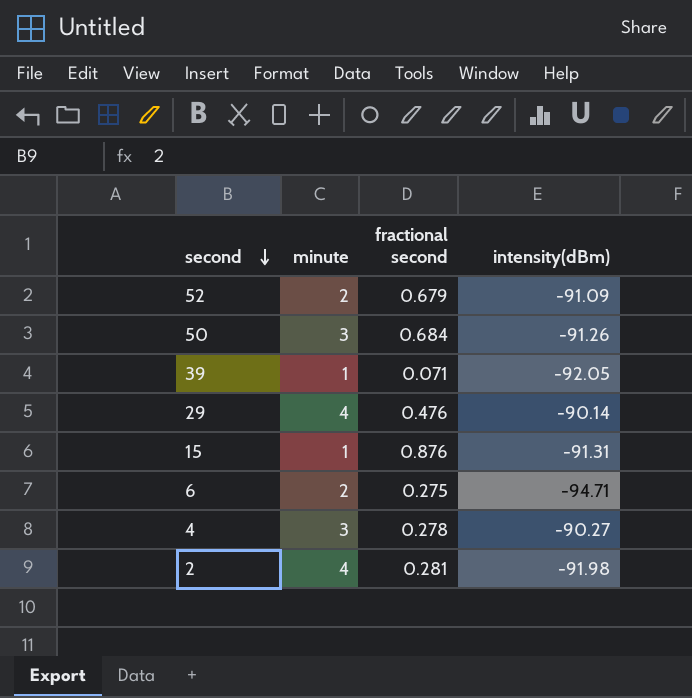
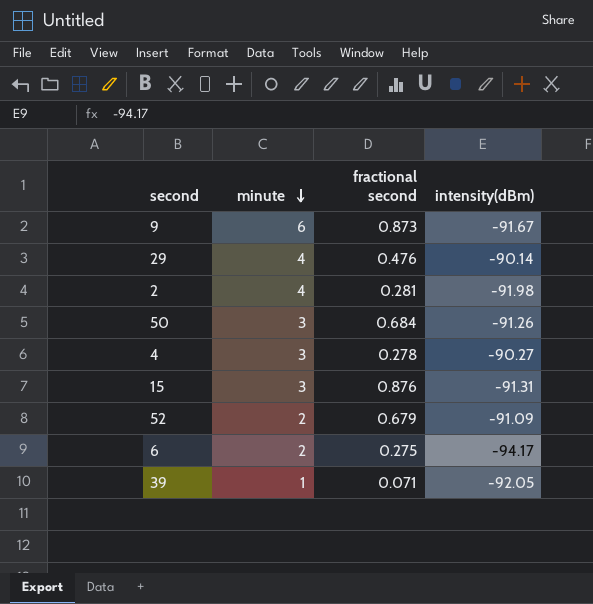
row order: second descending -> minute descending
row 9: none -> 6 | 0.873 | -91.67
15 | minute: 1 -> 3
6 | intensity(dBm): -94.71 -> -94.17

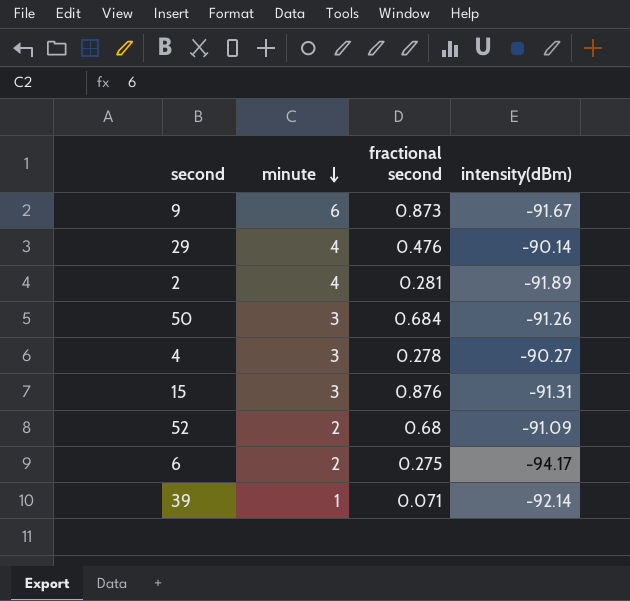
2 | intensity(dBm): -91.98 -> -91.89
52 | fractional second: 0.679 -> 0.68
39 | intensity(dBm): -92.05 -> -92.14

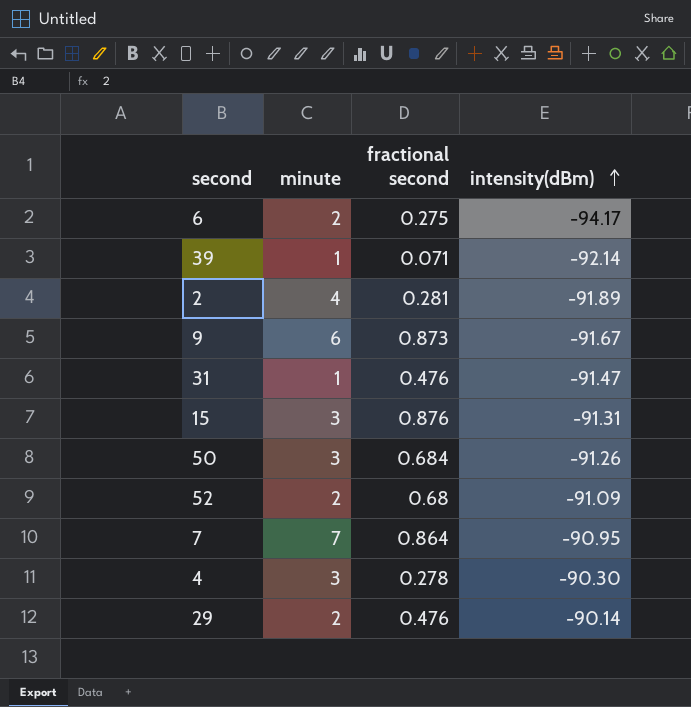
row order: minute descending -> intensity(dBm) ascending
row 31: none -> 1 | 0.476 | -91.47
row 7: none -> 7 | 0.864 | -90.95
4 | intensity(dBm): -90.27 -> -90.30
29 | minute: 4 -> 2

